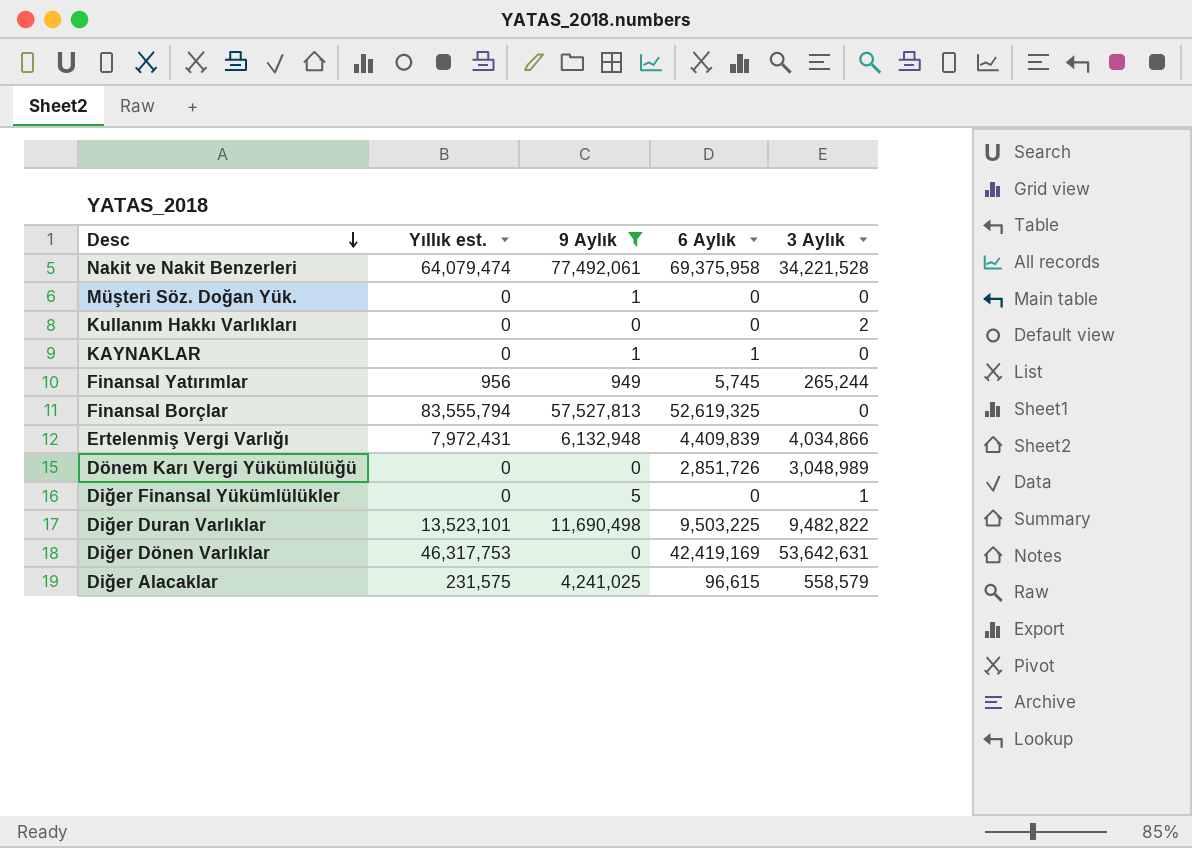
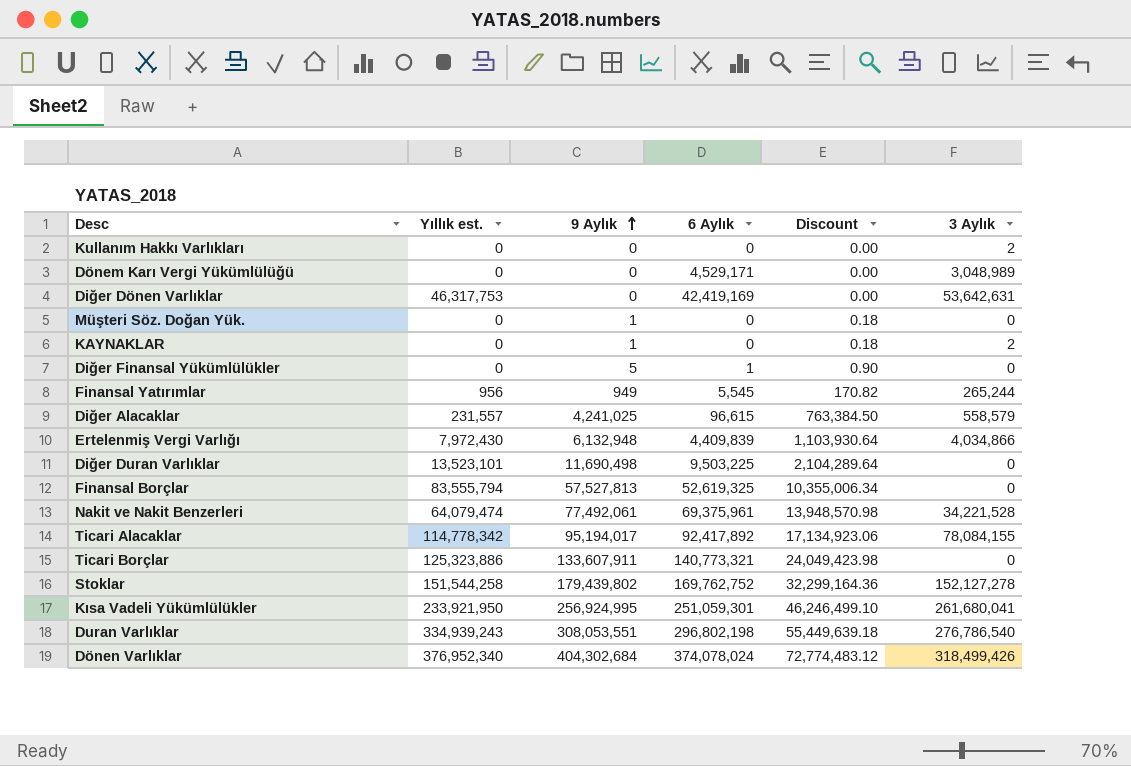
filter: 9 Aylık <= 77,492,061 -> none
row order: Desc descending -> 9 Aylık ascending
column Discount | formula: none -> [9 Aylık] * 0.18
Dönem Karı Vergi Yükümlülüğü | 6 Aylık: 2,851,726 -> 4,529,171
KAYNAKLAR | 6 Aylık: 1 -> 0
KAYNAKLAR | 3 Aylık: 0 -> 2
Diğer Finansal Yükümlülükler | 6 Aylık: 0 -> 1
Diğer Finansal Yükümlülükler | 3 Aylık: 1 -> 0
Finansal Yatırımlar | 6 Aylık: 5,745 -> 5,545
Diğer Alacaklar | Yıllık est.: 231,575 -> 231,557
Ertelenmiş Vergi Varlığı | Yıllık est.: 7,972,431 -> 7,972,430
Diğer Duran Varlıklar | 3 Aylık: 9,482,822 -> 0
Nakit ve Nakit Benzerleri | 6 Aylık: 69,375,958 -> 69,375,961

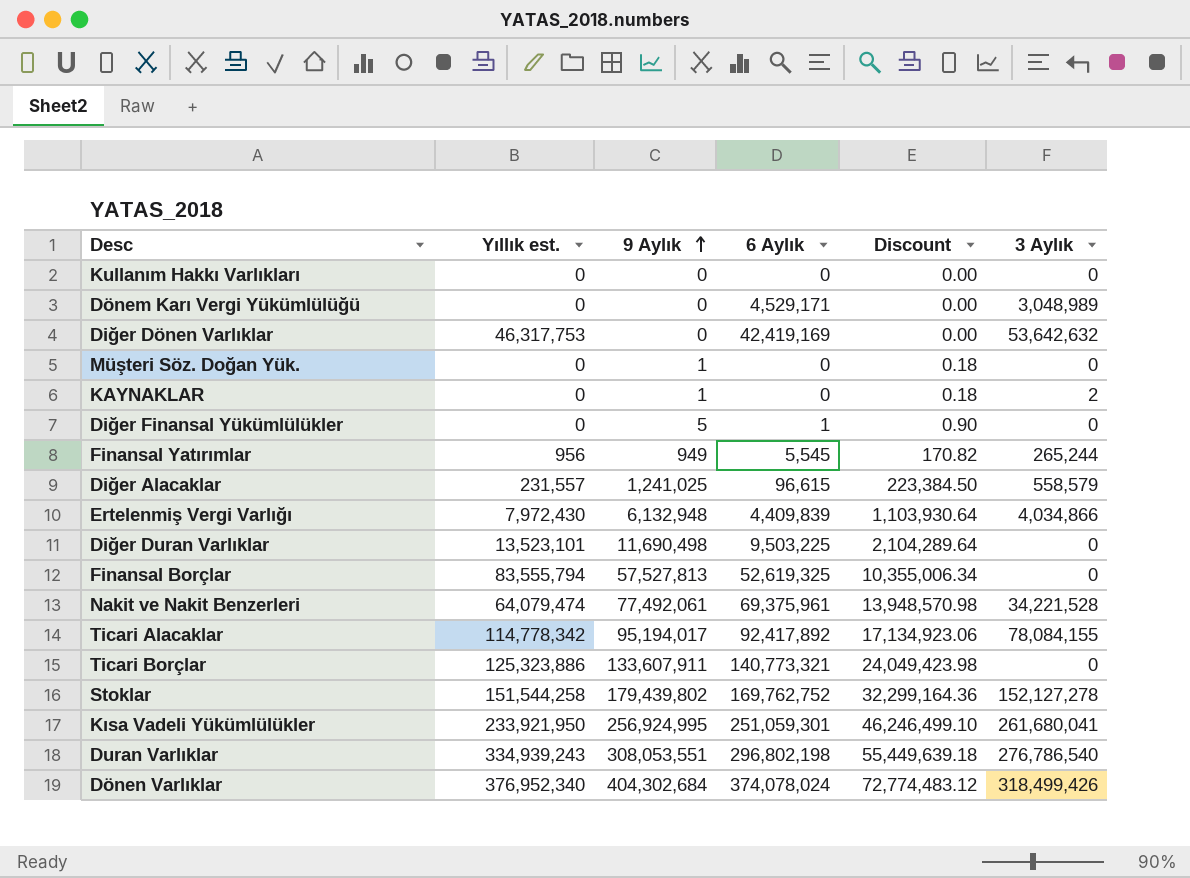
Kullanım Hakkı Varlıkları | 3 Aylık: 2 -> 0
Diğer Dönen Varlıklar | 3 Aylık: 53,642,631 -> 53,642,632
Diğer Alacaklar | 9 Aylık: 4,241,025 -> 1,241,025
Diğer Alacaklar | Discount: 763,384.50 -> 223,384.50

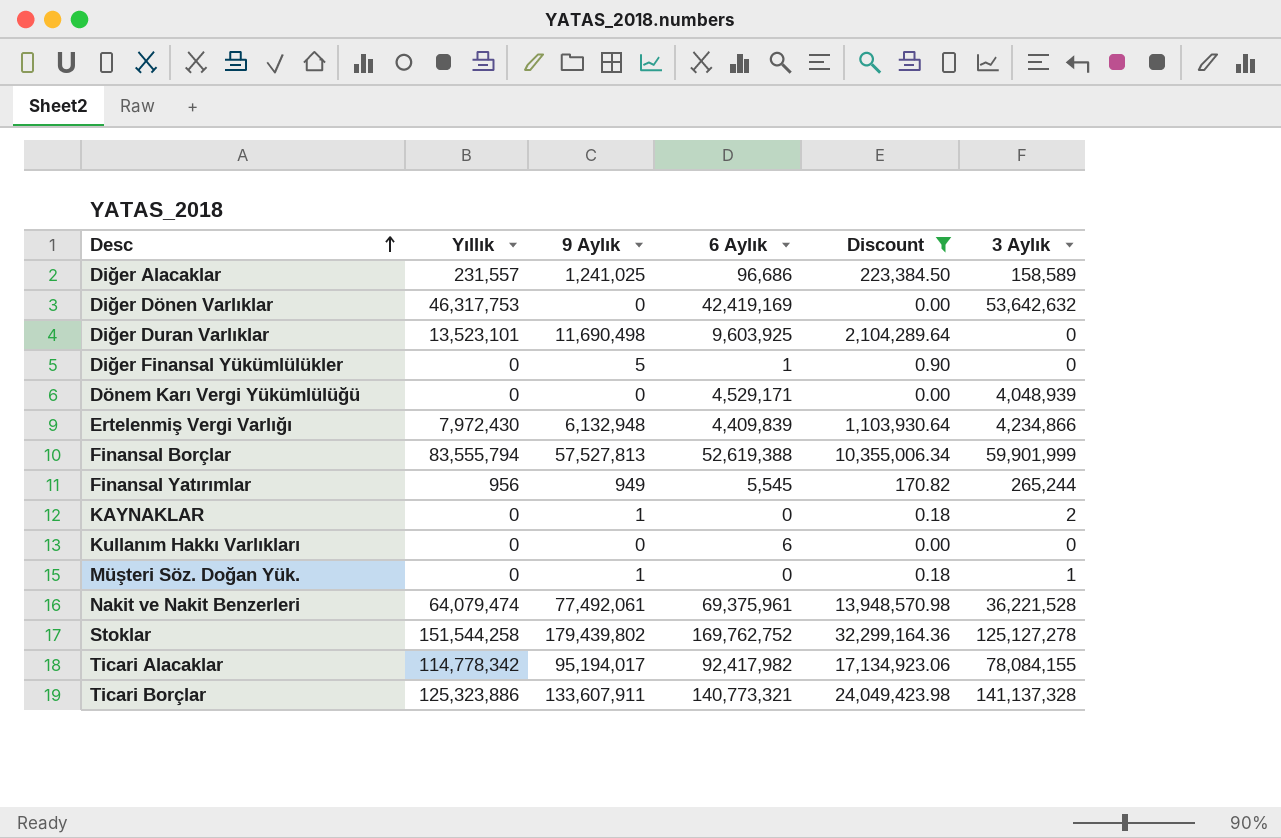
filter: none -> Discount <= 32,299,164.36
row order: 9 Aylık ascending -> Desc ascending
column name: Yıllık est. -> Yıllık
Diğer Alacaklar | 6 Aylık: 96,615 -> 96,686
Diğer Alacaklar | 3 Aylık: 558,579 -> 158,589
Diğer Duran Varlıklar | 6 Aylık: 9,503,225 -> 9,603,925
Dönem Karı Vergi Yükümlülüğü | 3 Aylık: 3,048,989 -> 4,048,939
Ertelenmiş Vergi Varlığı | 3 Aylık: 4,034,866 -> 4,234,866
Finansal Borçlar | 6 Aylık: 52,619,325 -> 52,619,388
Finansal Borçlar | 3 Aylık: 0 -> 59,901,999
Kullanım Hakkı Varlıkları | 6 Aylık: 0 -> 6
Müşteri Söz. Doğan Yük. | 3 Aylık: 0 -> 1
Nakit ve Nakit Benzerleri | 3 Aylık: 34,221,528 -> 36,221,528
Stoklar | 3 Aylık: 152,127,278 -> 125,127,278
Ticari Alacaklar | 6 Aylık: 92,417,892 -> 92,417,982
Ticari Borçlar | 3 Aylık: 0 -> 141,137,328

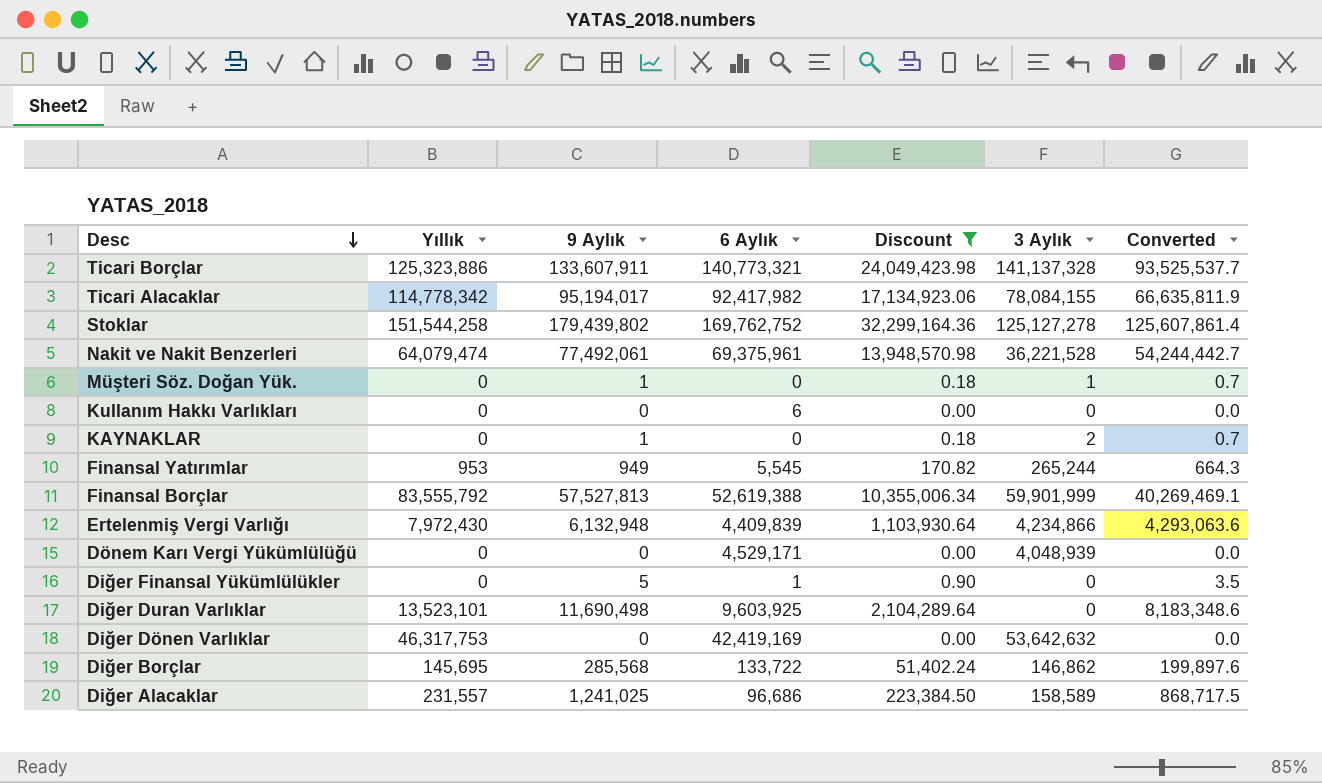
row order: Desc ascending -> Desc descending
column Converted | formula: none -> [9 Aylık] * 0.7
Finansal Yatırımlar | Yıllık: 956 -> 953
Finansal Borçlar | Yıllık: 83,555,794 -> 83,555,792
row Diğer Borçlar: none -> 145,695 | 285,568 | 133,722 | 51,402.24 | 146,862 | 199,897.6

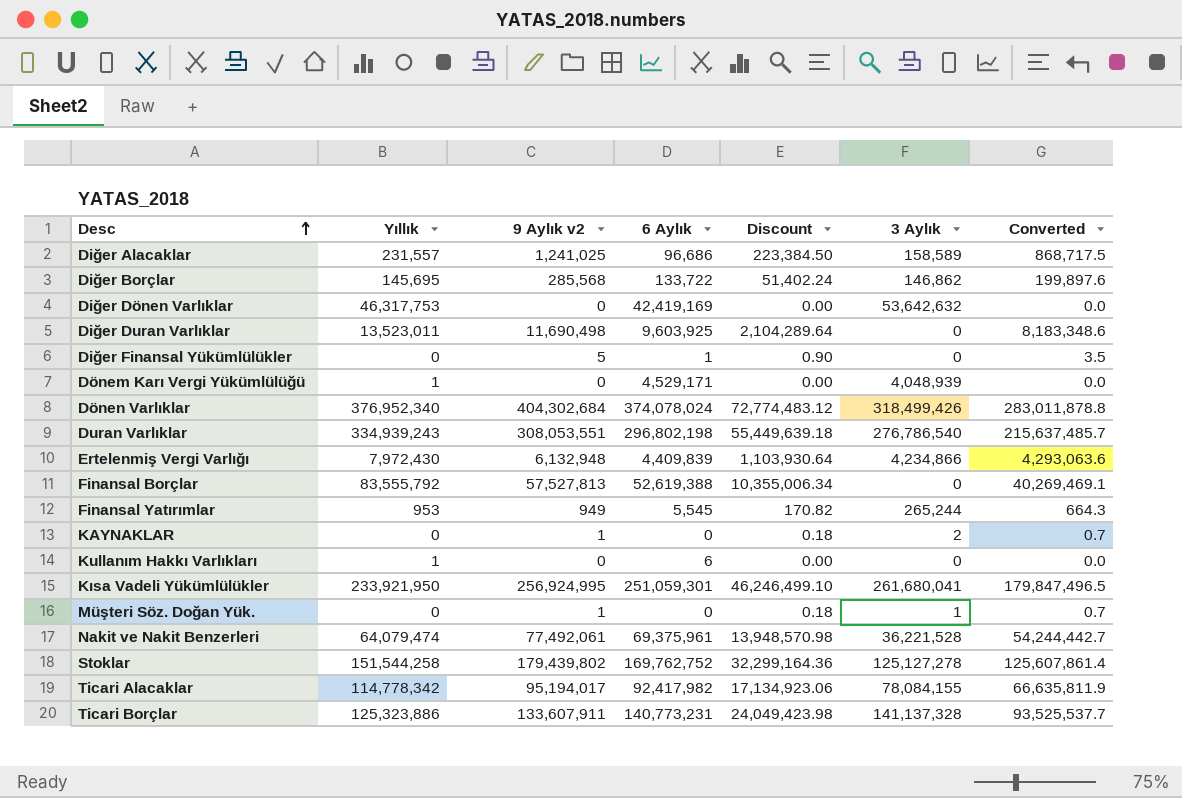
filter: Discount <= 32,299,164.36 -> none
row order: Desc descending -> Desc ascending
column name: 9 Aylık -> 9 Aylık v2
Diğer Duran Varlıklar | Yıllık: 13,523,101 -> 13,523,011
Dönem Karı Vergi Yükümlülüğü | Yıllık: 0 -> 1
Finansal Borçlar | 3 Aylık: 59,901,999 -> 0
Kullanım Hakkı Varlıkları | Yıllık: 0 -> 1
Ticari Borçlar | 6 Aylık: 140,773,321 -> 140,773,231

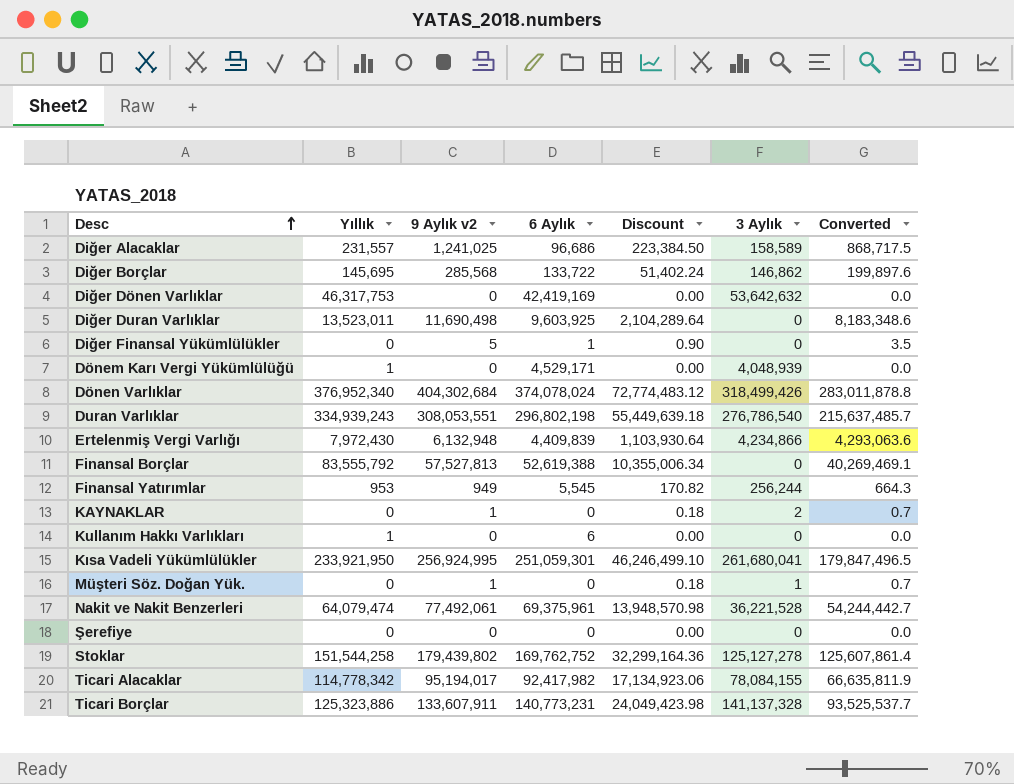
Finansal Yatırımlar | 3 Aylık: 265,244 -> 256,244
row Şerefiye: none -> 0 | 0 | 0 | 0.00 | 0 | 0.0

